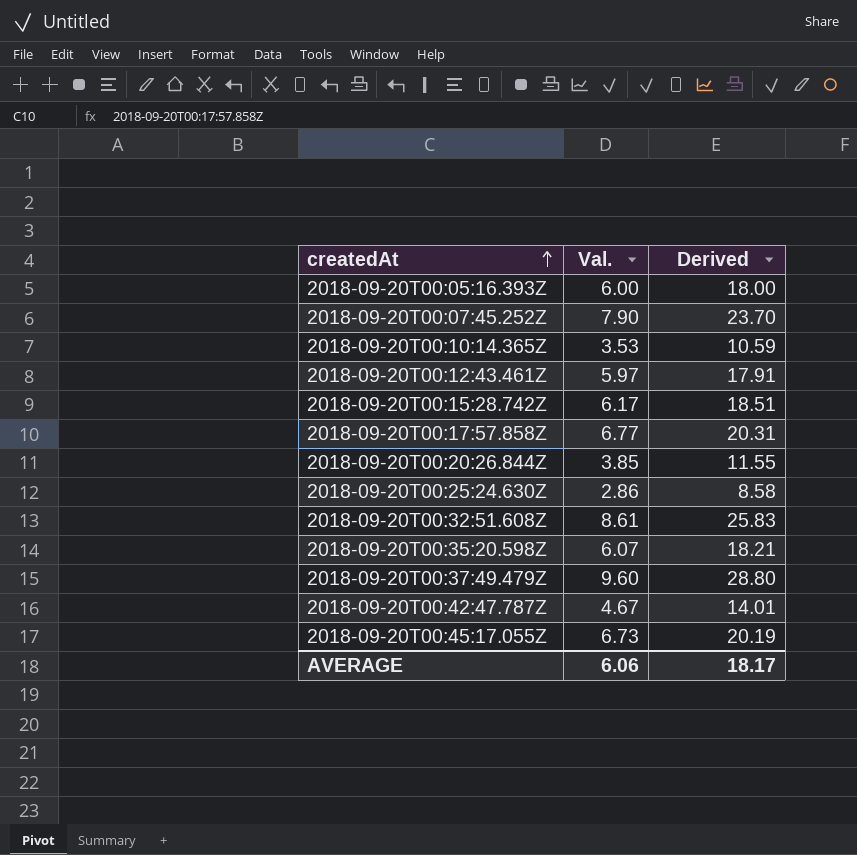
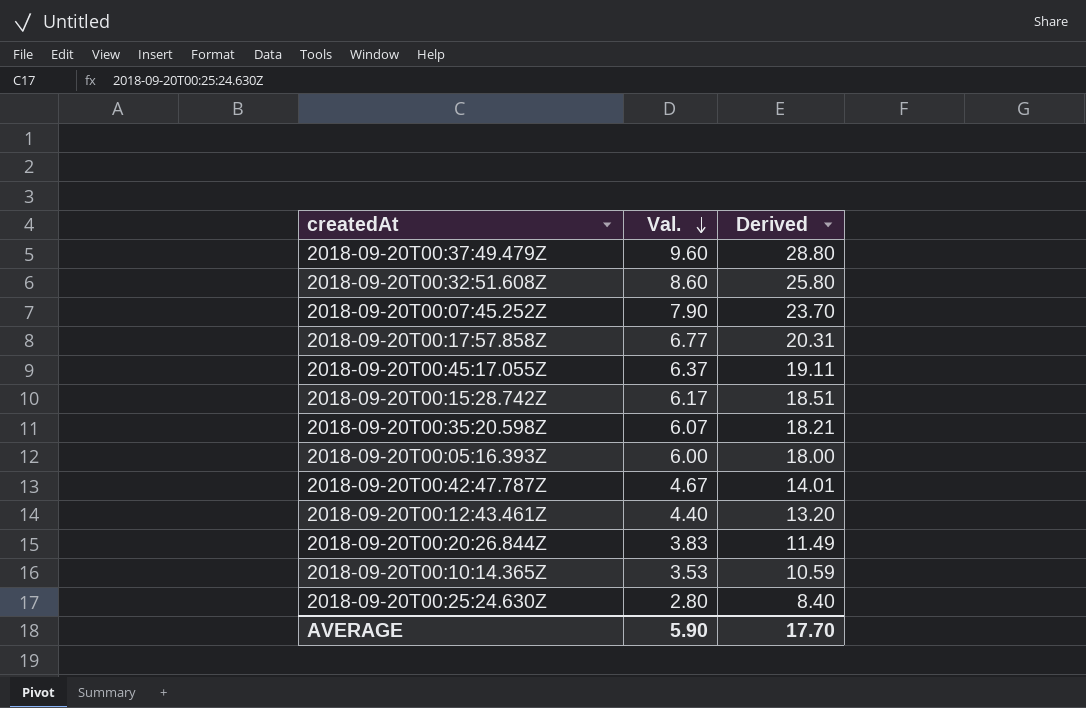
row order: createdAt ascending -> Val. descending
2018-09-20T00:32:51.608Z | Val.: 8.61 -> 8.60
2018-09-20T00:32:51.608Z | Derived: 25.83 -> 25.80
2018-09-20T00:45:17.055Z | Val.: 6.73 -> 6.37
2018-09-20T00:45:17.055Z | Derived: 20.19 -> 19.11
2018-09-20T00:12:43.461Z | Val.: 5.97 -> 4.40
2018-09-20T00:12:43.461Z | Derived: 17.91 -> 13.20
2018-09-20T00:20:26.844Z | Val.: 3.85 -> 3.83
2018-09-20T00:20:26.844Z | Derived: 11.55 -> 11.49
2018-09-20T00:25:24.630Z | Val.: 2.86 -> 2.80
2018-09-20T00:25:24.630Z | Derived: 8.58 -> 8.40
AVERAGE | Val.: 6.06 -> 5.90
AVERAGE | Derived: 18.17 -> 17.70

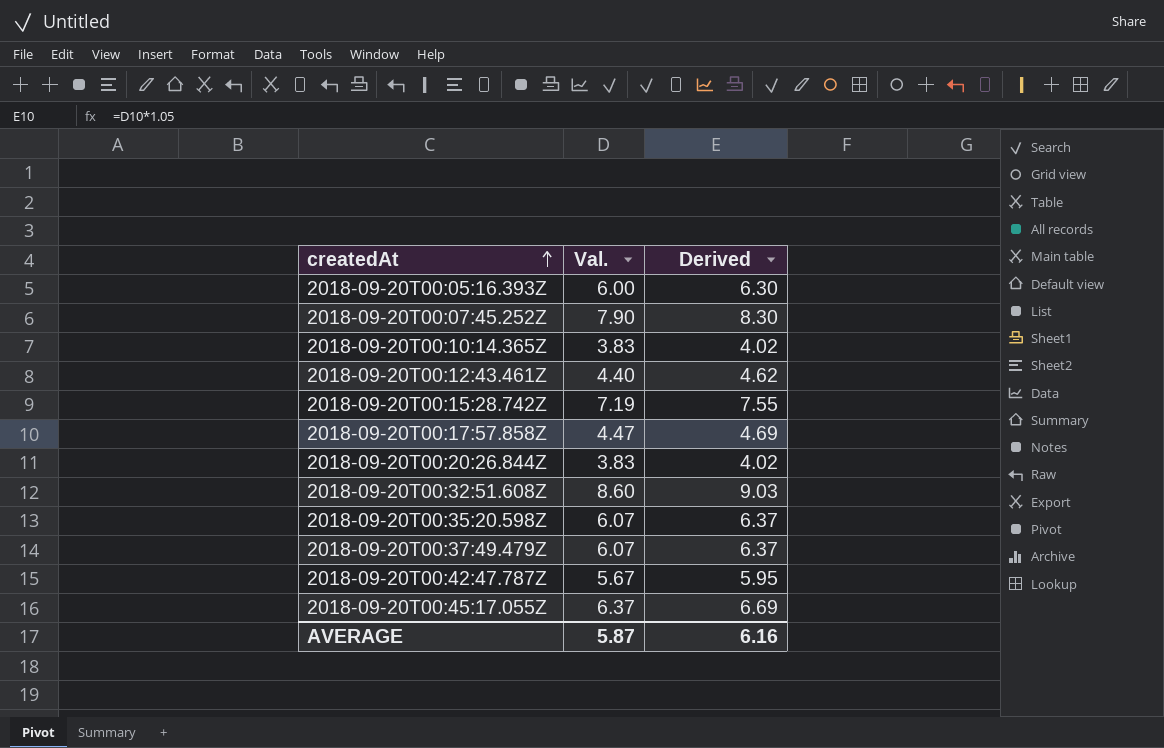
row order: Val. descending -> createdAt ascending
column Derived | formula: [Val.] * 3 -> [Val.] * 1.05
row 2018-09-20T00:25:24.630Z: 2.80 | 8.40 -> none
2018-09-20T00:10:14.365Z | Val.: 3.53 -> 3.83
2018-09-20T00:15:28.742Z | Val.: 6.17 -> 7.19
2018-09-20T00:17:57.858Z | Val.: 6.77 -> 4.47
2018-09-20T00:37:49.479Z | Val.: 9.60 -> 6.07
2018-09-20T00:42:47.787Z | Val.: 4.67 -> 5.67
AVERAGE | Val.: 5.90 -> 5.87
AVERAGE | Derived: 17.70 -> 6.16

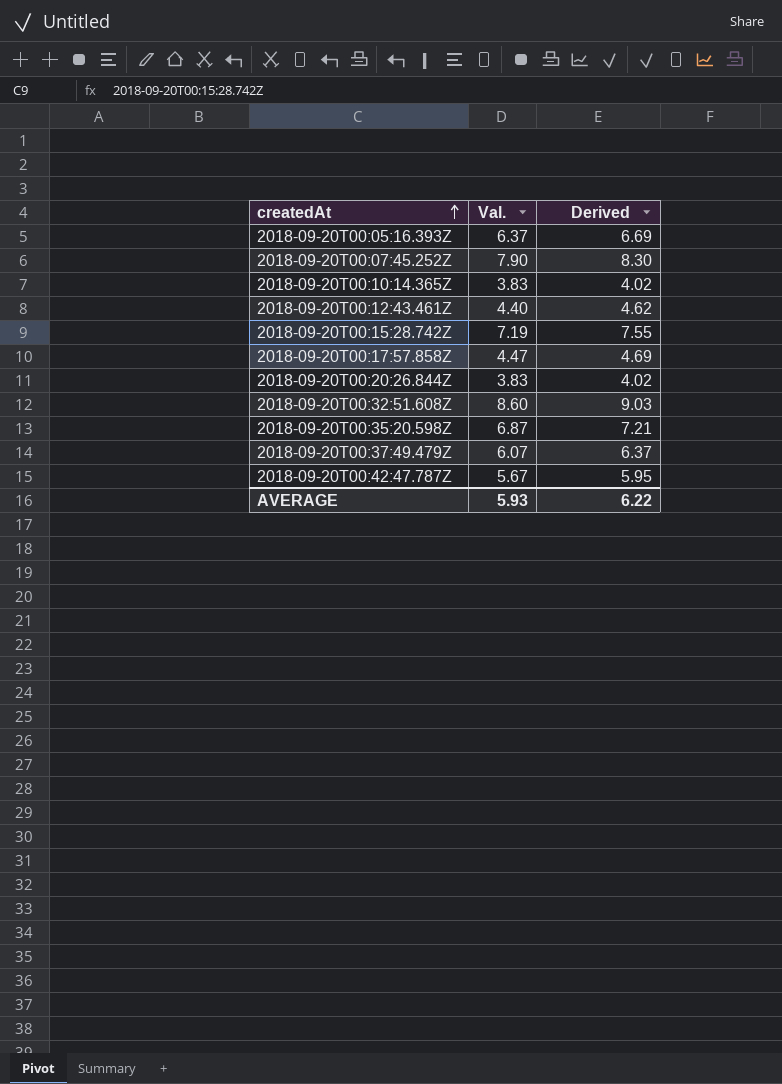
row 2018-09-20T00:45:17.055Z: 6.37 | 6.69 -> none
2018-09-20T00:05:16.393Z | Val.: 6.00 -> 6.37
2018-09-20T00:05:16.393Z | Derived: 6.30 -> 6.69
2018-09-20T00:35:20.598Z | Val.: 6.07 -> 6.87
2018-09-20T00:35:20.598Z | Derived: 6.37 -> 7.21
AVERAGE | Val.: 5.87 -> 5.93
AVERAGE | Derived: 6.16 -> 6.22

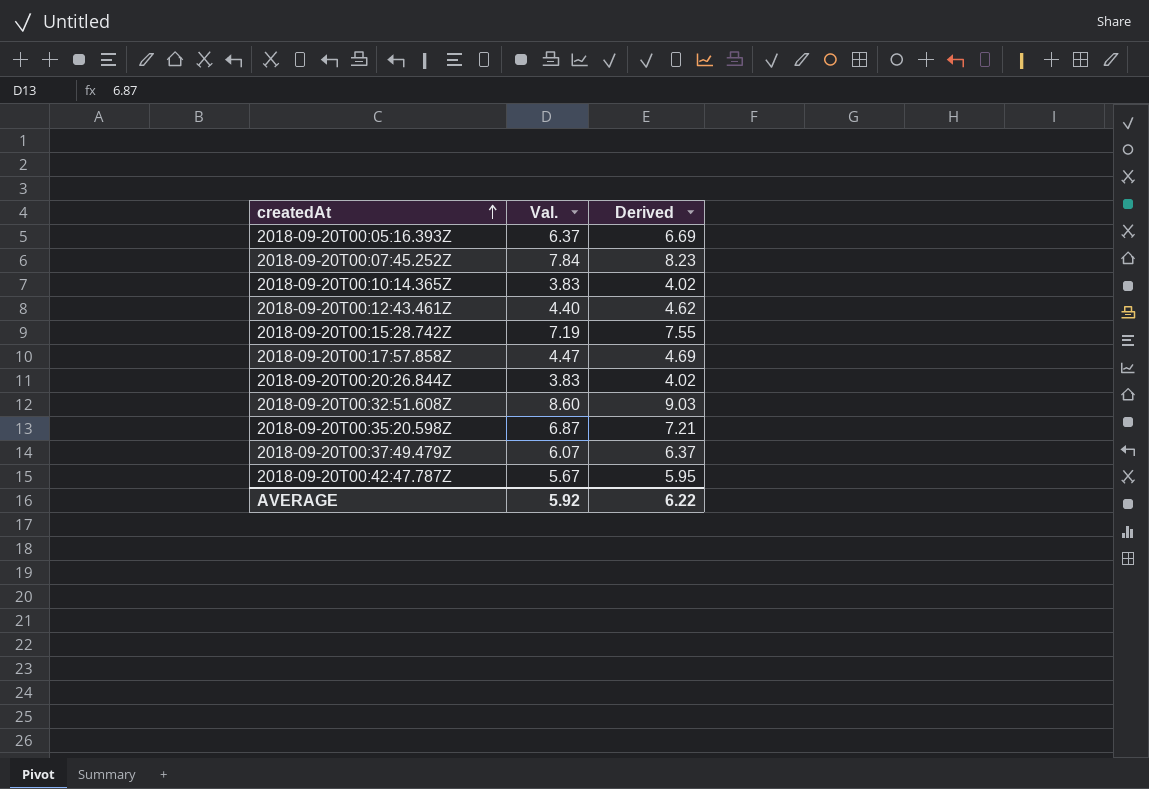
2018-09-20T00:07:45.252Z | Val.: 7.90 -> 7.84
2018-09-20T00:07:45.252Z | Derived: 8.30 -> 8.23
AVERAGE | Val.: 5.93 -> 5.92

